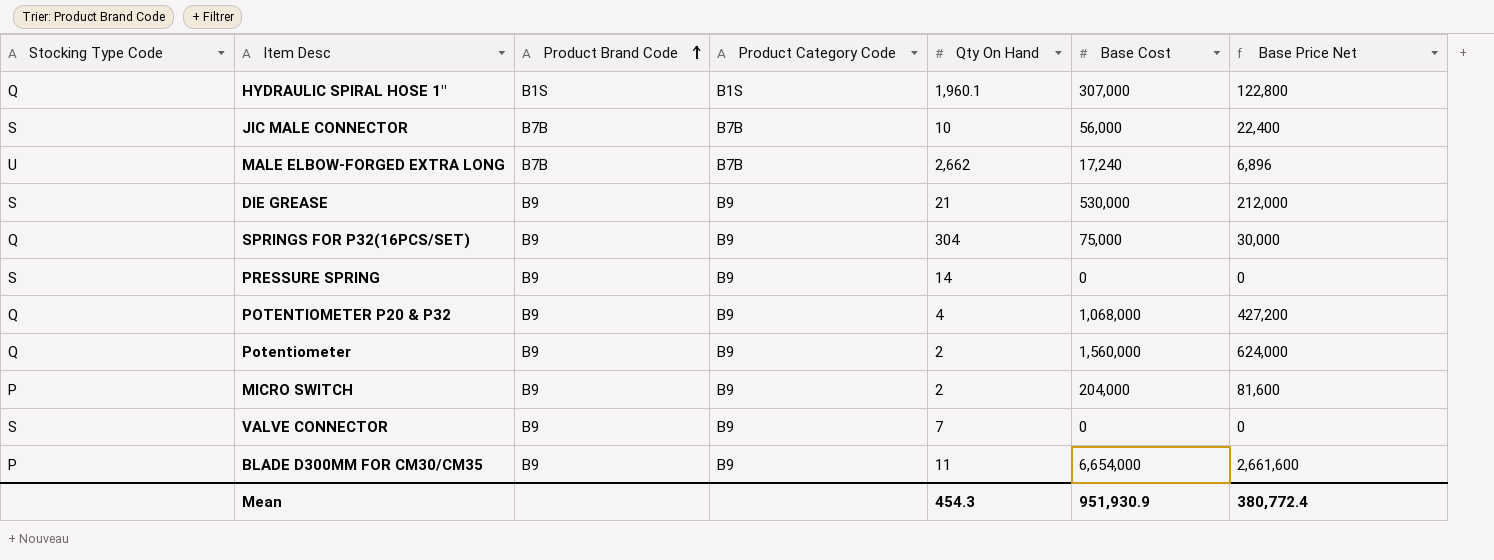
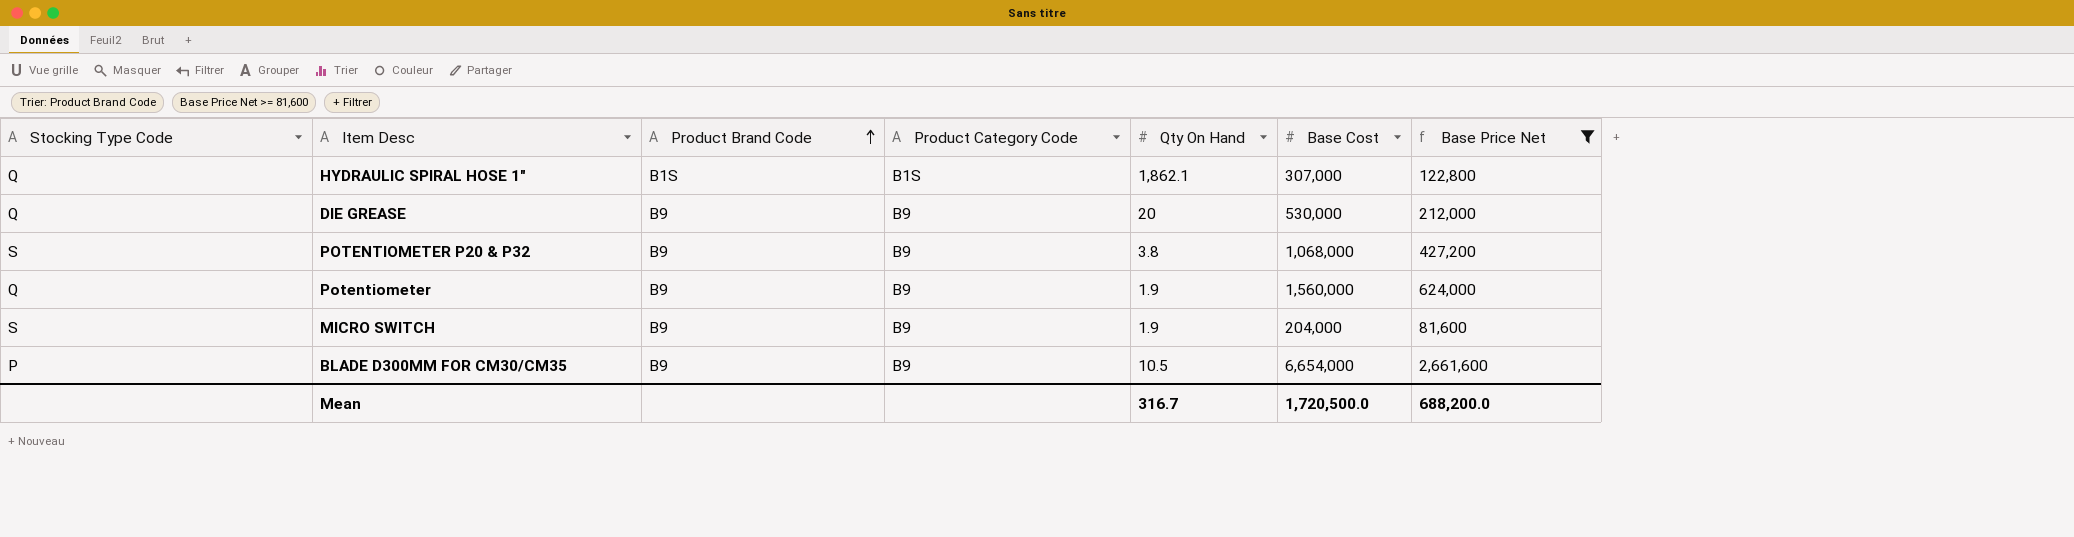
filter: none -> Base Price Net >= 81,600
HYDRAULIC SPIRAL HOSE 1" | Qty On Hand: 1,960.1 -> 1,862.1
DIE GREASE | Stocking Type Code: S -> Q
DIE GREASE | Qty On Hand: 21 -> 20
POTENTIOMETER P20 & P32 | Stocking Type Code: Q -> S
POTENTIOMETER P20 & P32 | Qty On Hand: 4 -> 3.8
Potentiometer | Qty On Hand: 2 -> 1.9
MICRO SWITCH | Stocking Type Code: P -> S
MICRO SWITCH | Qty On Hand: 2 -> 1.9
BLADE D300MM FOR CM30/CM35 | Qty On Hand: 11 -> 10.5
Mean | Qty On Hand: 454.3 -> 316.7
Mean | Base Cost: 951,930.9 -> 1,720,500.0
Mean | Base Price Net: 380,772.4 -> 688,200.0

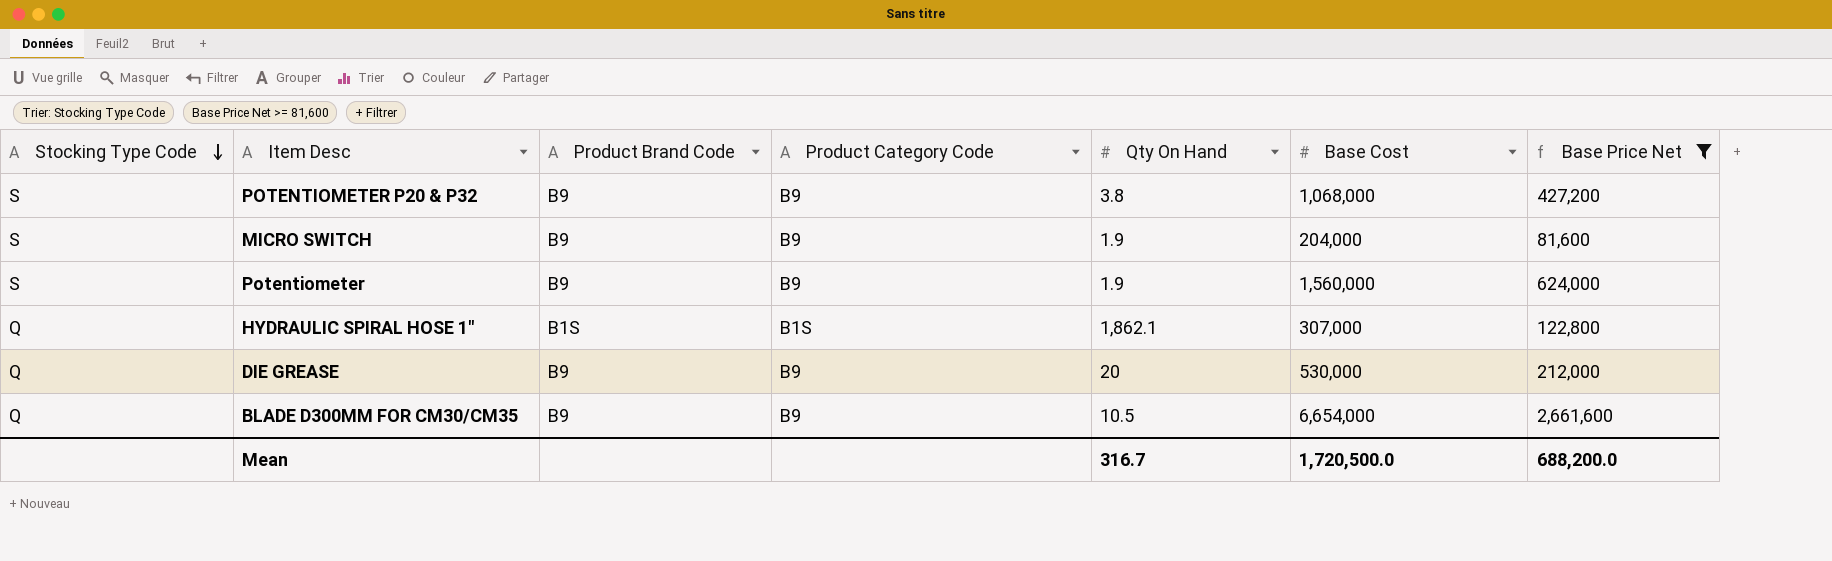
row order: Product Brand Code ascending -> Stocking Type Code descending
Potentiometer | Stocking Type Code: Q -> S
BLADE D300MM FOR CM30/CM35 | Stocking Type Code: P -> Q

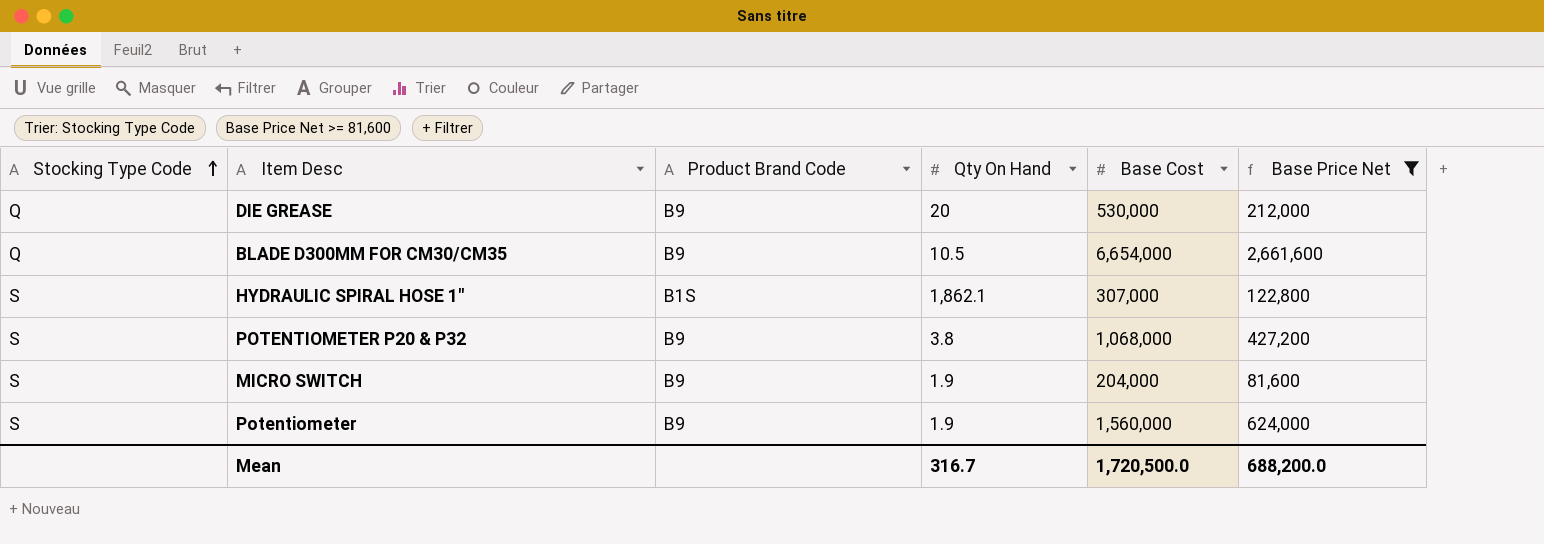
row order: Stocking Type Code descending -> Stocking Type Code ascending
column Product Category Code | position: 4 -> none
HYDRAULIC SPIRAL HOSE 1" | Stocking Type Code: Q -> S

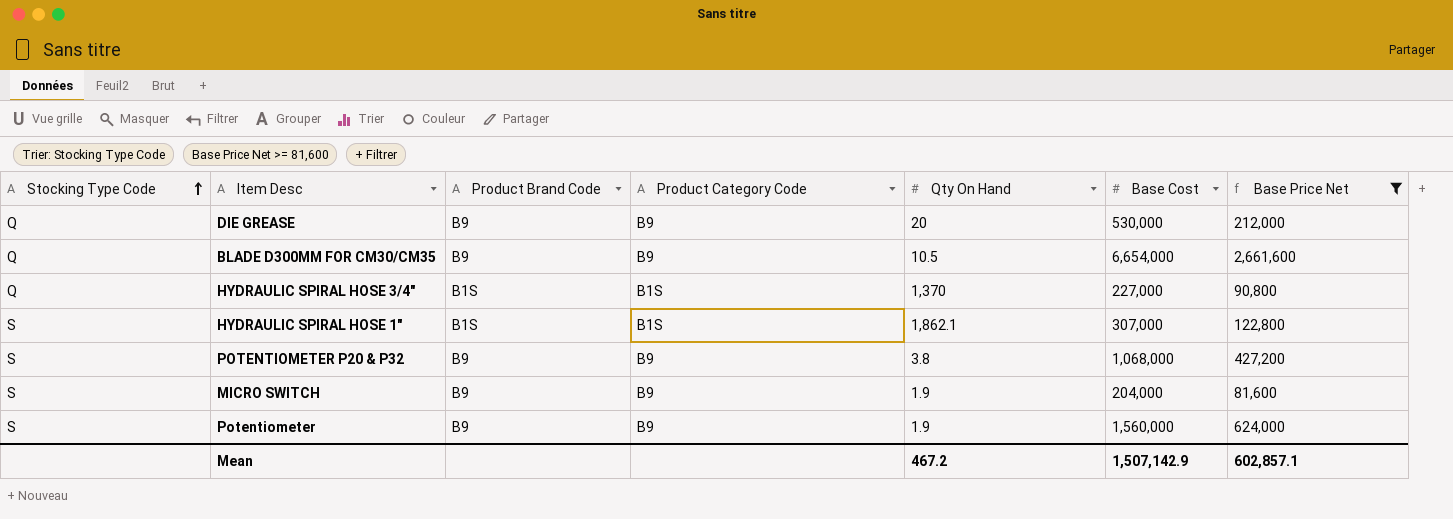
column Product Category Code | position: none -> 4
row HYDRAULIC SPIRAL HOSE 3/4": none -> Q | B1S | B1S | 1,370 | 227,000 | 90,800
Mean | Qty On Hand: 316.7 -> 467.2
Mean | Base Cost: 1,720,500.0 -> 1,507,142.9
Mean | Base Price Net: 688,200.0 -> 602,857.1

